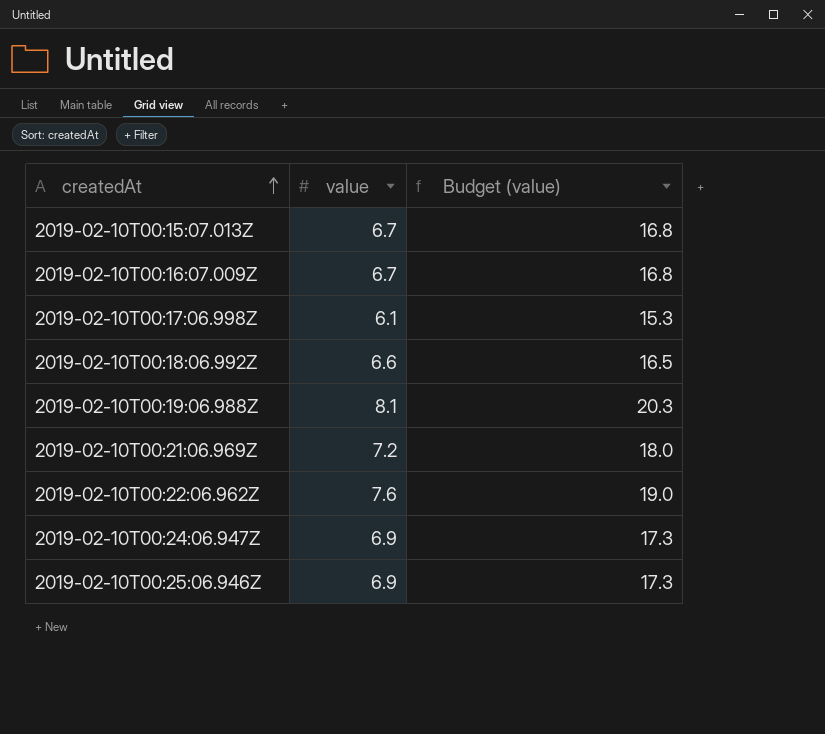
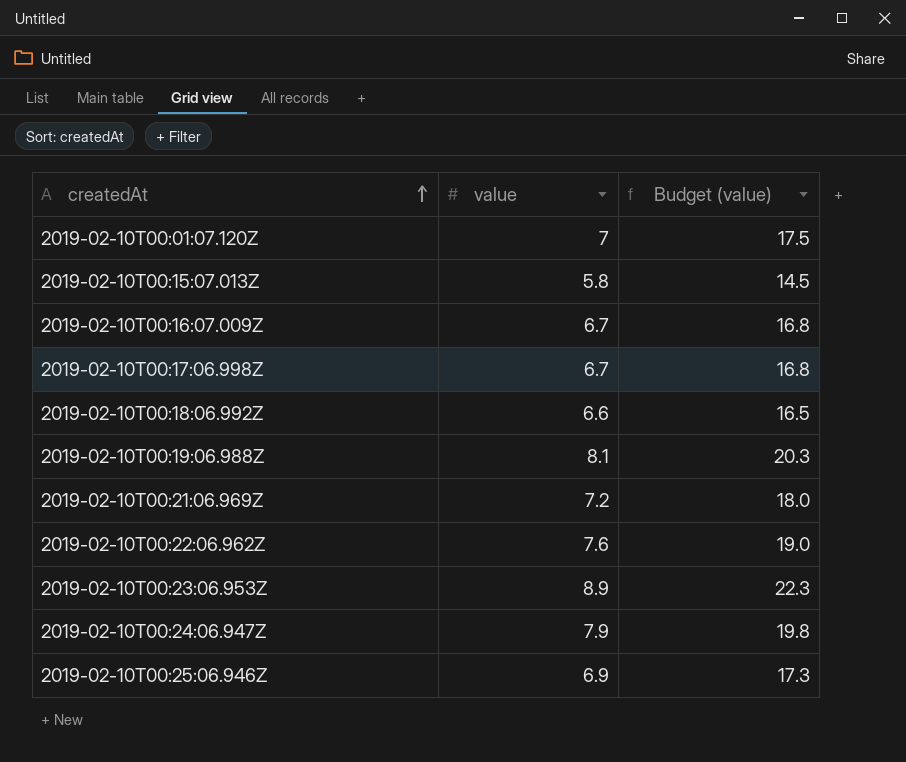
row 2019-02-10T00:01:07.120Z: none -> 7 | 17.5
2019-02-10T00:15:07.013Z | value: 6.7 -> 5.8
2019-02-10T00:15:07.013Z | Budget (value): 16.8 -> 14.5
2019-02-10T00:17:06.998Z | value: 6.1 -> 6.7
2019-02-10T00:17:06.998Z | Budget (value): 15.3 -> 16.8
row 2019-02-10T00:23:06.953Z: none -> 8.9 | 22.3
2019-02-10T00:24:06.947Z | value: 6.9 -> 7.9
2019-02-10T00:24:06.947Z | Budget (value): 17.3 -> 19.8

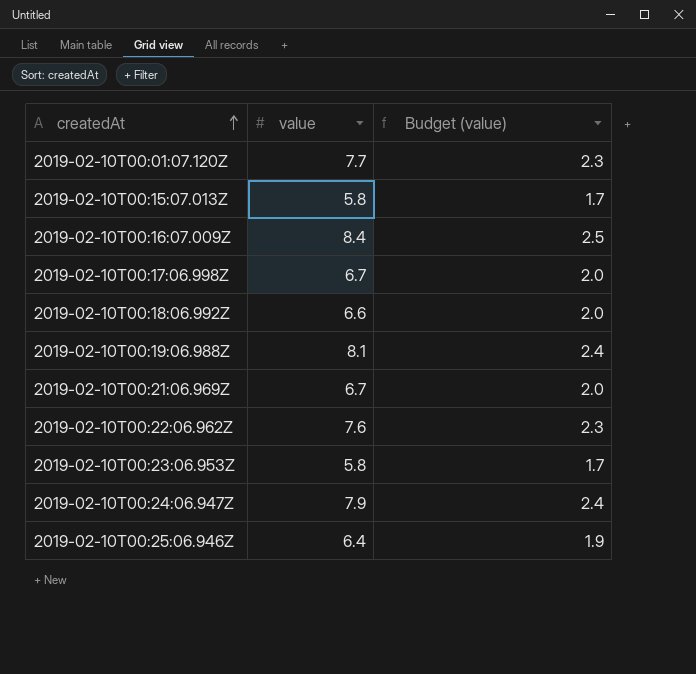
column Budget (value) | formula: [value] * 2.5 -> [value] * 0.3
2019-02-10T00:01:07.120Z | value: 7 -> 7.7
2019-02-10T00:16:07.009Z | value: 6.7 -> 8.4
2019-02-10T00:21:06.969Z | value: 7.2 -> 6.7
2019-02-10T00:23:06.953Z | value: 8.9 -> 5.8
2019-02-10T00:25:06.946Z | value: 6.9 -> 6.4

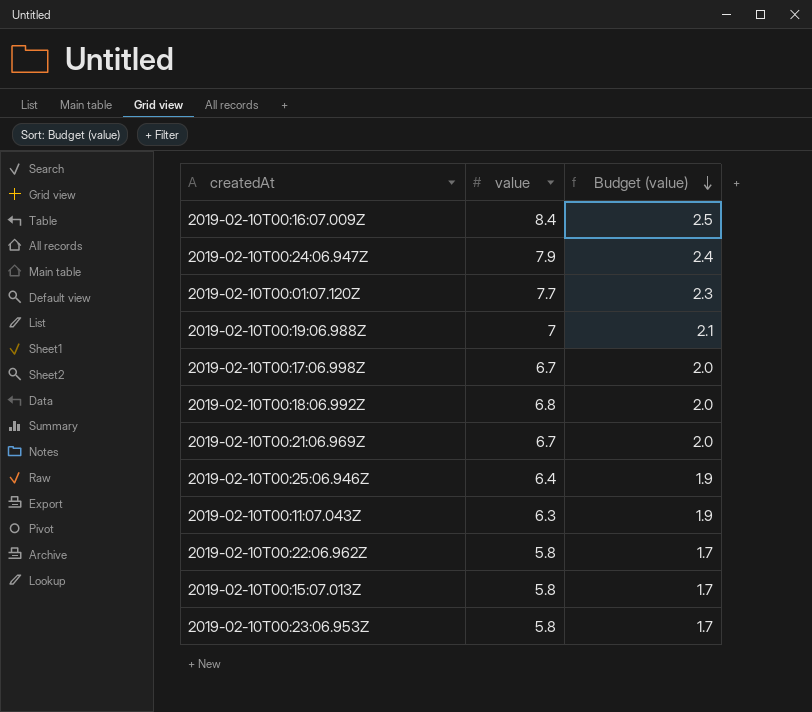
row order: createdAt ascending -> Budget (value) descending
2019-02-10T00:19:06.988Z | value: 8.1 -> 7
2019-02-10T00:19:06.988Z | Budget (value): 2.4 -> 2.1
2019-02-10T00:18:06.992Z | value: 6.6 -> 6.8
row 2019-02-10T00:11:07.043Z: none -> 6.3 | 1.9
2019-02-10T00:22:06.962Z | value: 7.6 -> 5.8
2019-02-10T00:22:06.962Z | Budget (value): 2.3 -> 1.7

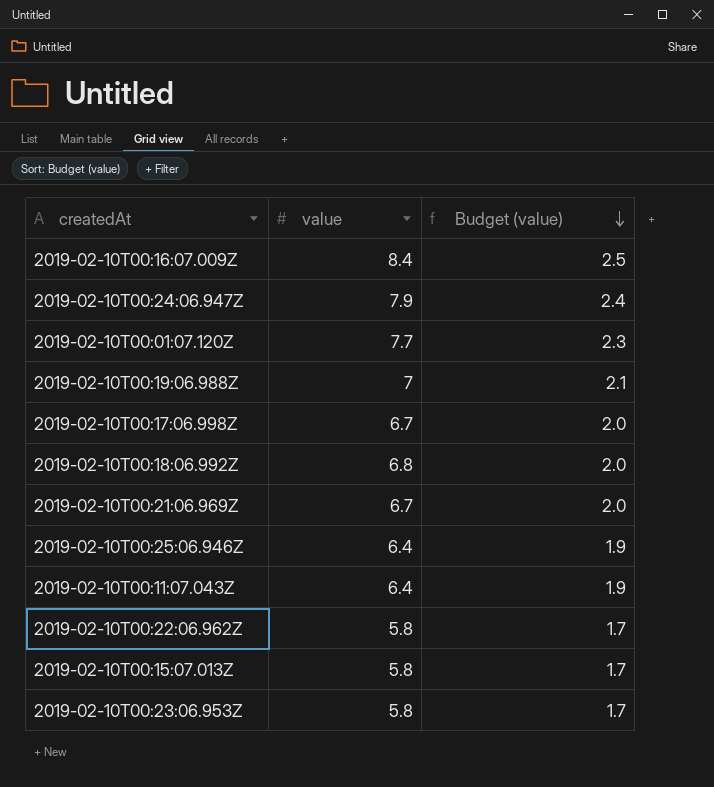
2019-02-10T00:11:07.043Z | value: 6.3 -> 6.4

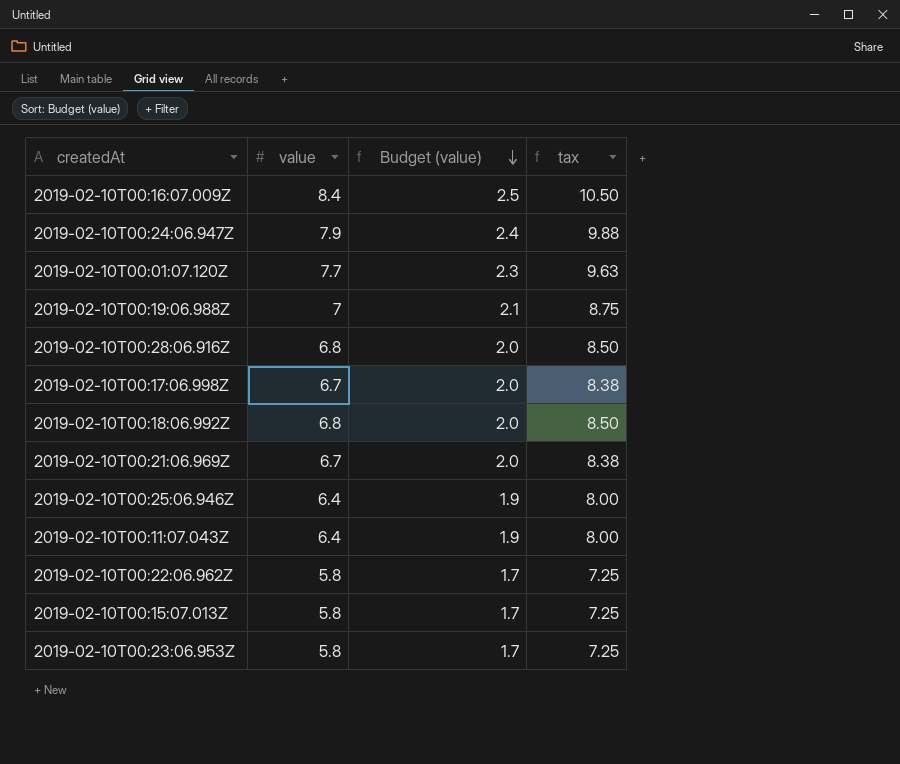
column tax | formula: none -> [value] * 1.25
row 2019-02-10T00:28:06.916Z: none -> 6.8 | 2.0 | 8.50

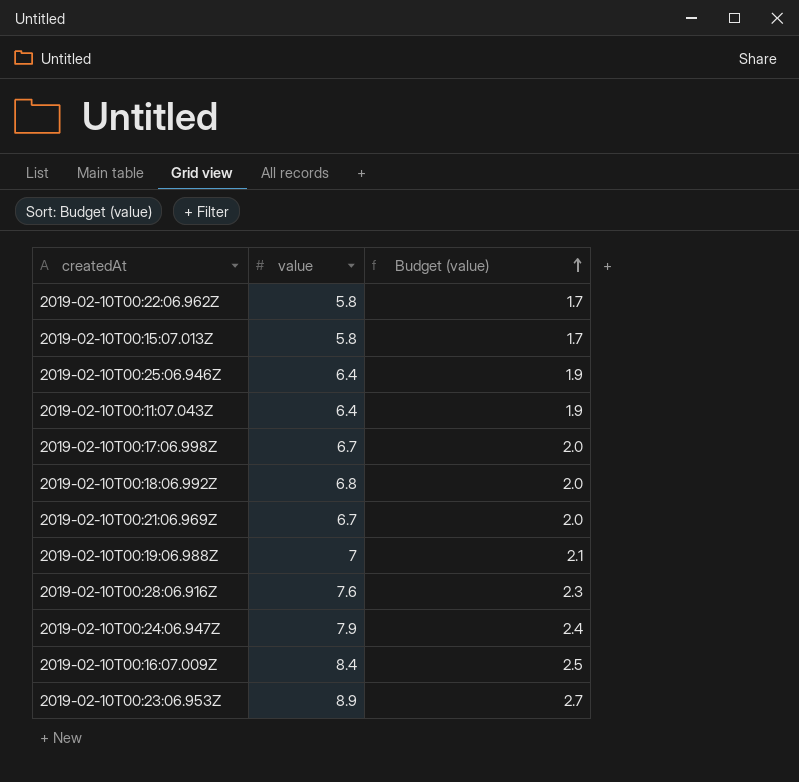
row order: Budget (value) descending -> Budget (value) ascending
column tax | formula: [value] * 1.25 -> none
row 2019-02-10T00:01:07.120Z: 7.7 | 2.3 | 9.63 -> none
2019-02-10T00:28:06.916Z | value: 6.8 -> 7.6
2019-02-10T00:28:06.916Z | Budget (value): 2.0 -> 2.3
2019-02-10T00:23:06.953Z | value: 5.8 -> 8.9
2019-02-10T00:23:06.953Z | Budget (value): 1.7 -> 2.7

